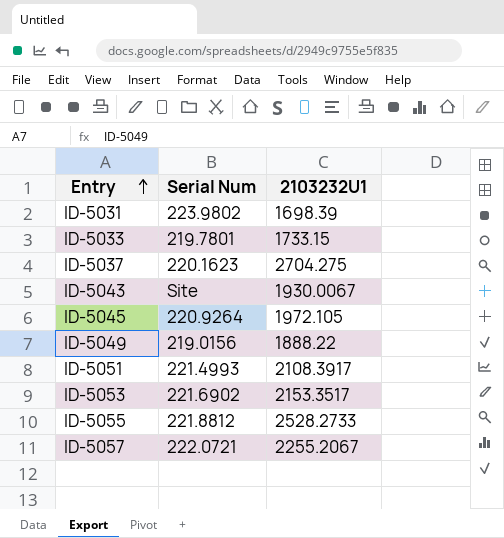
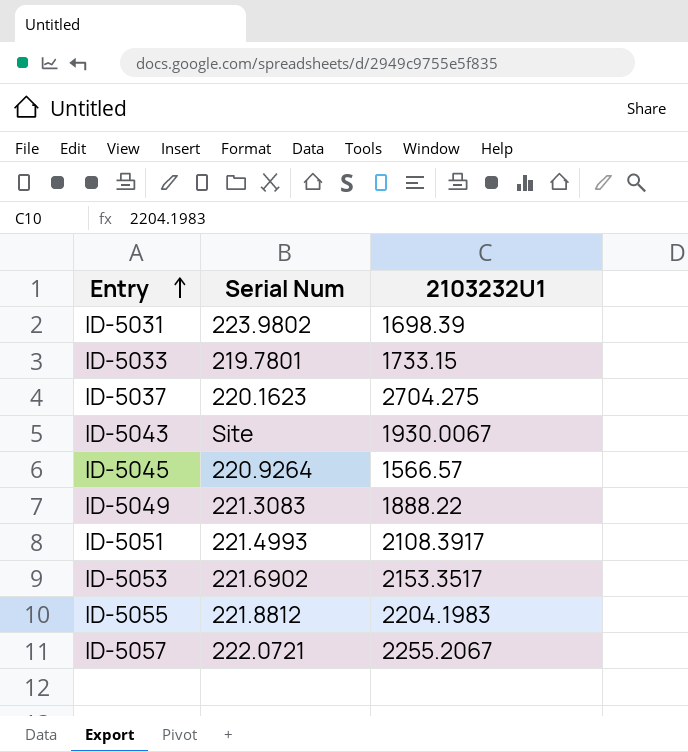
ID-5045 | 2103232U1: 1972.105 -> 1566.57
ID-5049 | Serial Num: 219.0156 -> 221.3083
ID-5055 | 2103232U1: 2528.2733 -> 2204.1983

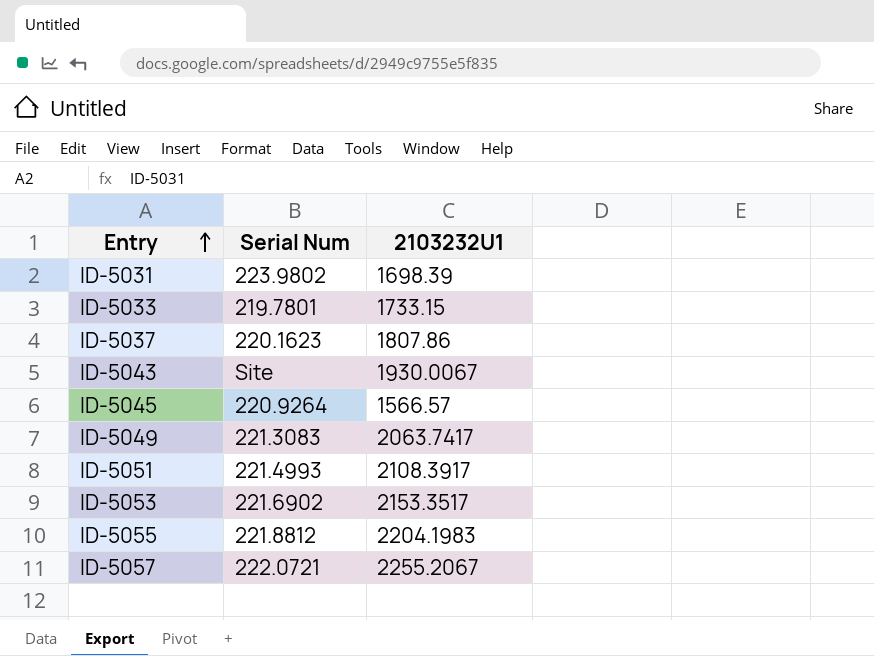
ID-5037 | 2103232U1: 2704.275 -> 1807.86
ID-5049 | 2103232U1: 1888.22 -> 2063.7417

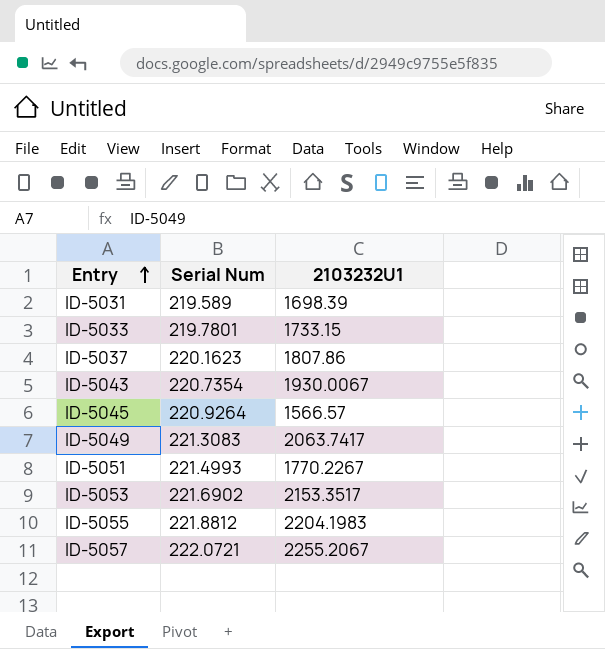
ID-5031 | Serial Num: 223.9802 -> 219.589
ID-5043 | Serial Num: Site -> 220.7354
ID-5051 | 2103232U1: 2108.3917 -> 1770.2267

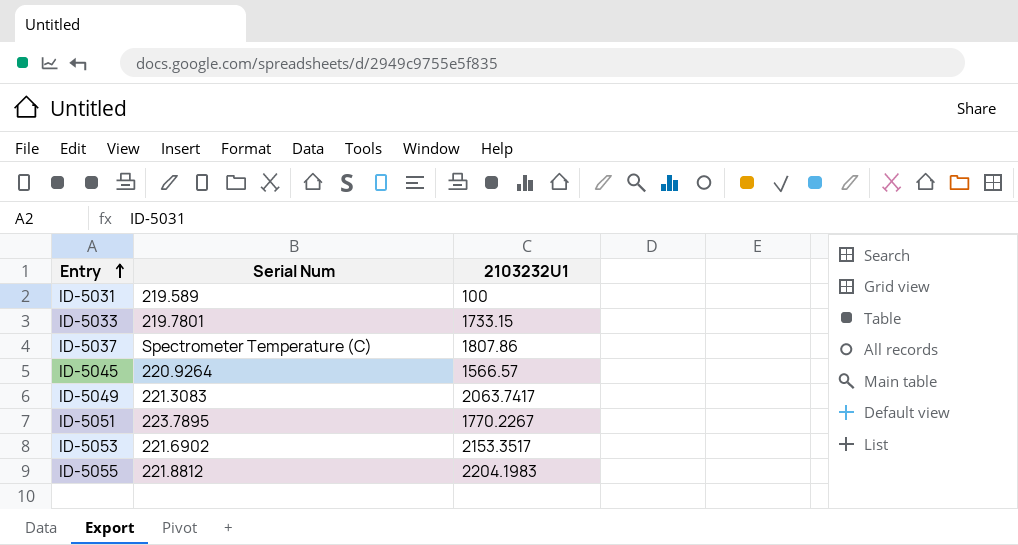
row ID-5043: 220.7354 | 1930.0067 -> none
row ID-5057: 222.0721 | 2255.2067 -> none
ID-5031 | 2103232U1: 1698.39 -> 100
ID-5037 | Serial Num: 220.1623 -> Spectrometer Temperature (C)
ID-5051 | Serial Num: 221.4993 -> 223.7895

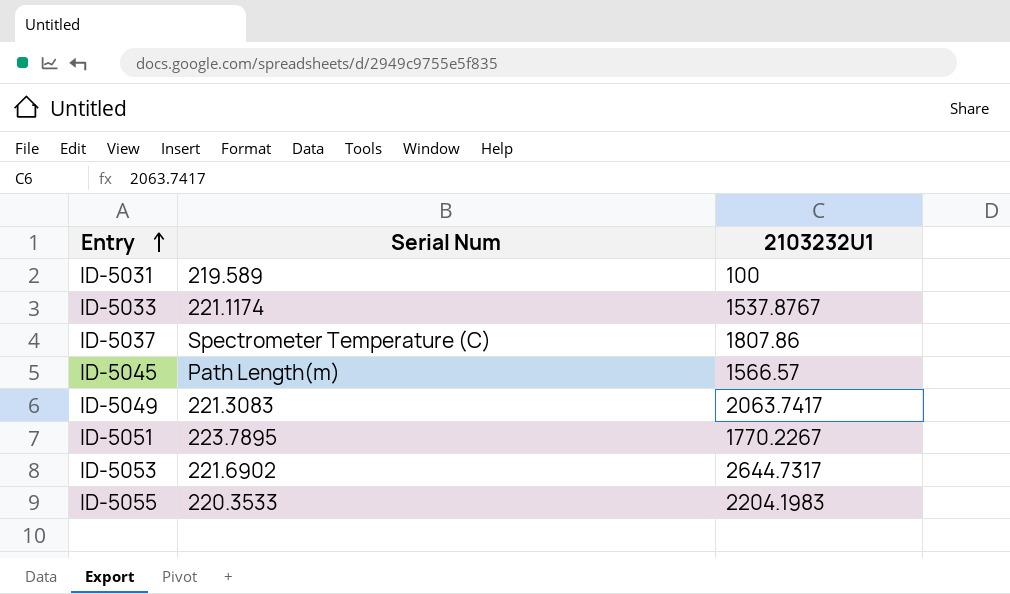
ID-5033 | Serial Num: 219.7801 -> 221.1174
ID-5033 | 2103232U1: 1733.15 -> 1537.8767
ID-5045 | Serial Num: 220.9264 -> Path Length(m)
ID-5053 | 2103232U1: 2153.3517 -> 2644.7317
ID-5055 | Serial Num: 221.8812 -> 220.3533

